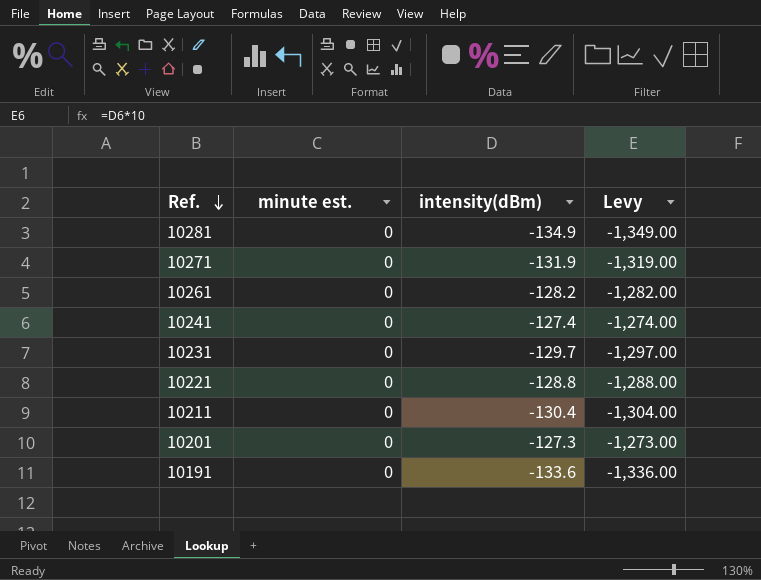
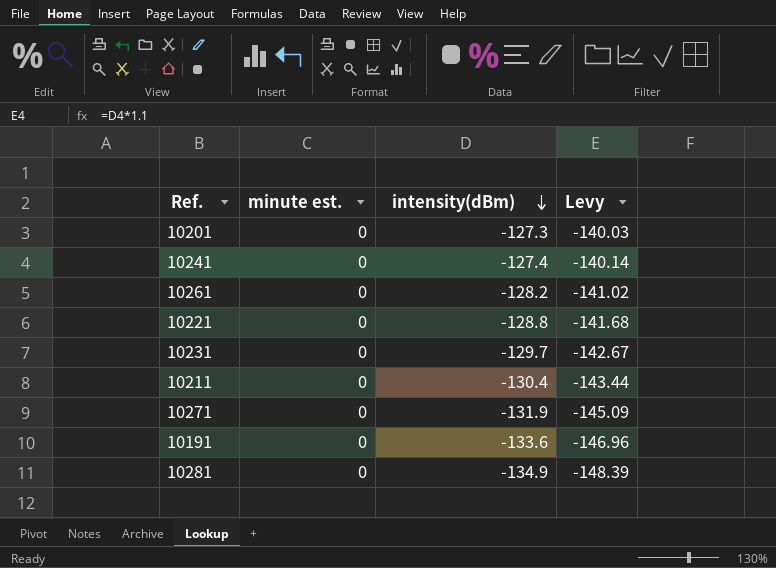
row order: Ref. descending -> intensity(dBm) descending
column Levy | formula: [intensity(dBm)] * 10 -> [intensity(dBm)] * 1.1

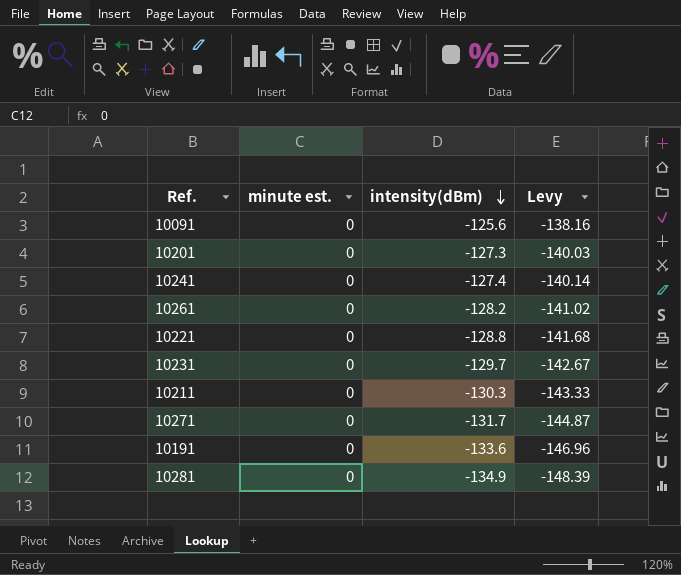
row 10091: none -> 0 | -125.6 | -138.16
10211 | intensity(dBm): -130.4 -> -130.3
10211 | Levy: -143.44 -> -143.33
10271 | intensity(dBm): -131.9 -> -131.7
10271 | Levy: -145.09 -> -144.87

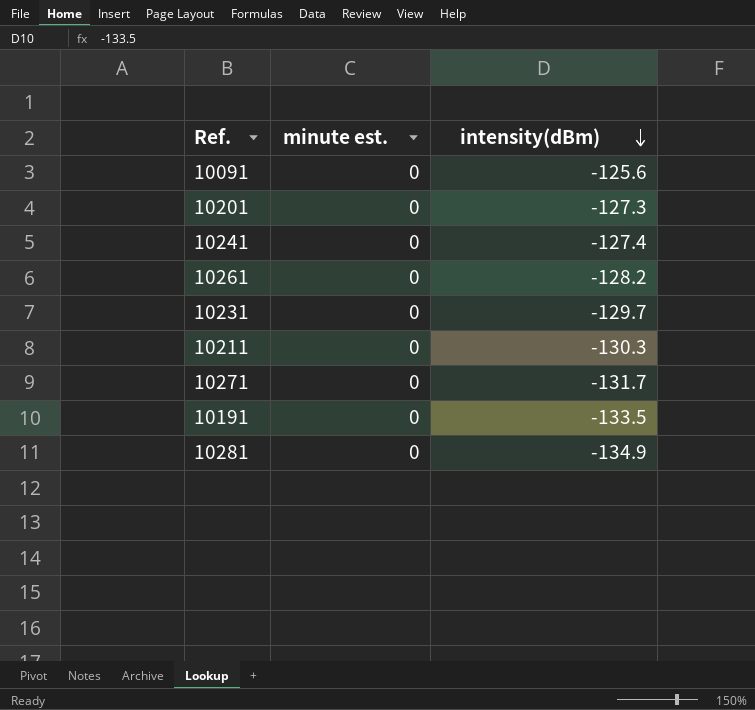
column Levy | formula: [intensity(dBm)] * 1.1 -> none
row 10221: 0 | -128.8 | -141.68 -> none
10191 | intensity(dBm): -133.6 -> -133.5

